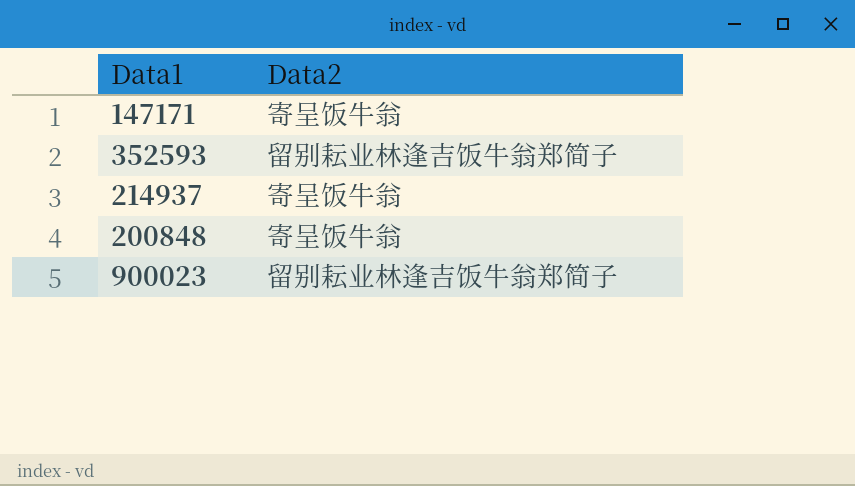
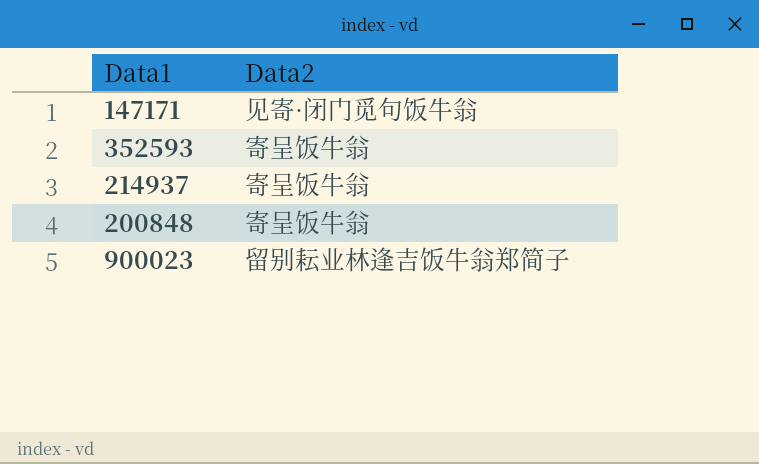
147171 | Data2: 寄呈饭牛翁 -> 见寄·闭门觅句饭牛翁
352593 | Data2: 留别耘业林逢吉饭牛翁郑简子 -> 寄呈饭牛翁

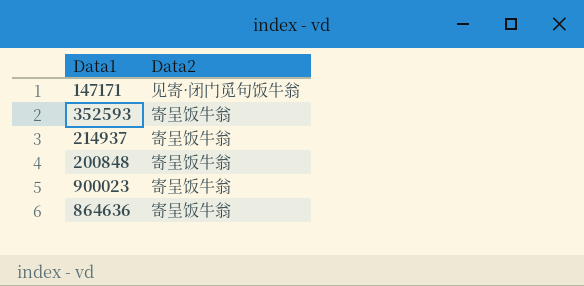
900023 | Data2: 留别耘业林逢吉饭牛翁郑简子 -> 寄呈饭牛翁
row 864636: none -> 寄呈饭牛翁

